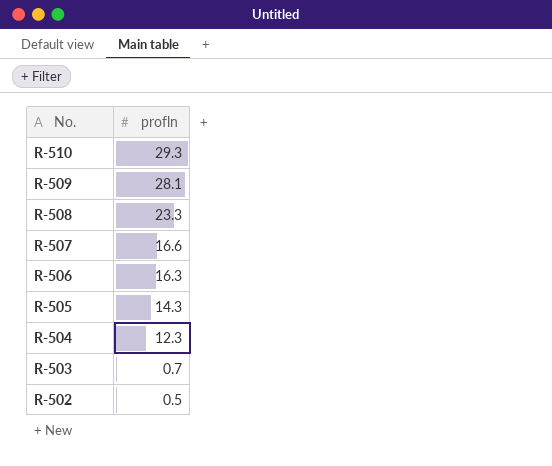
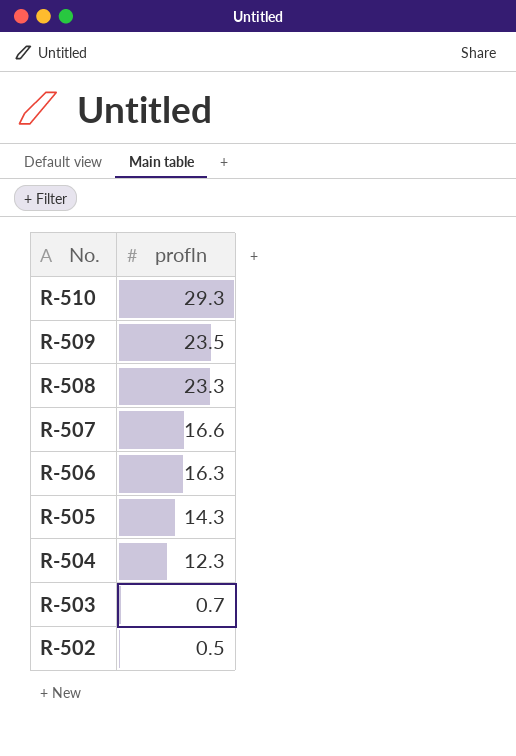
R-509 | profln: 28.1 -> 23.5

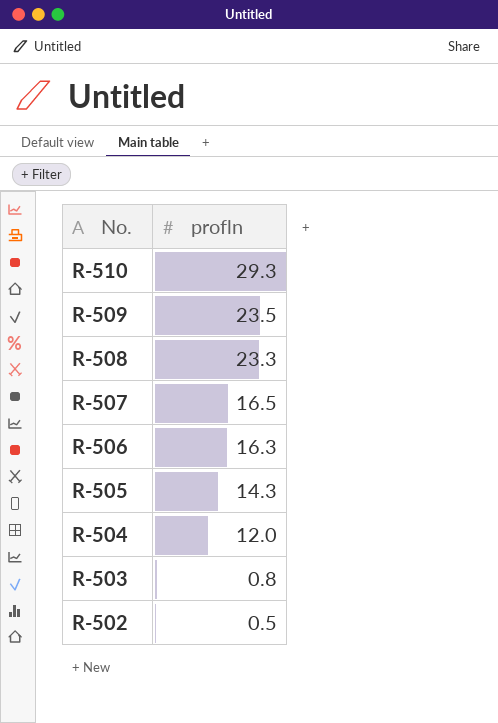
R-507 | profln: 16.6 -> 16.5
R-504 | profln: 12.3 -> 12.0
R-503 | profln: 0.7 -> 0.8

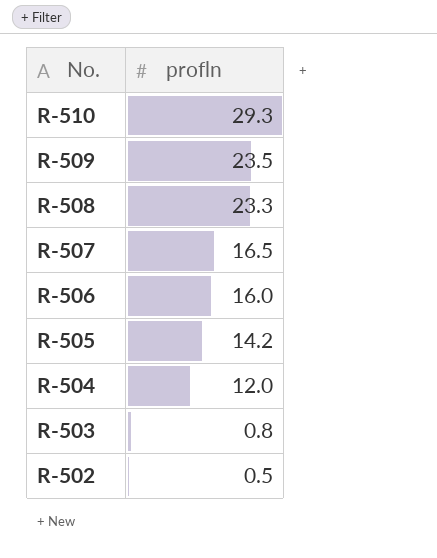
R-506 | profln: 16.3 -> 16.0
R-505 | profln: 14.3 -> 14.2

